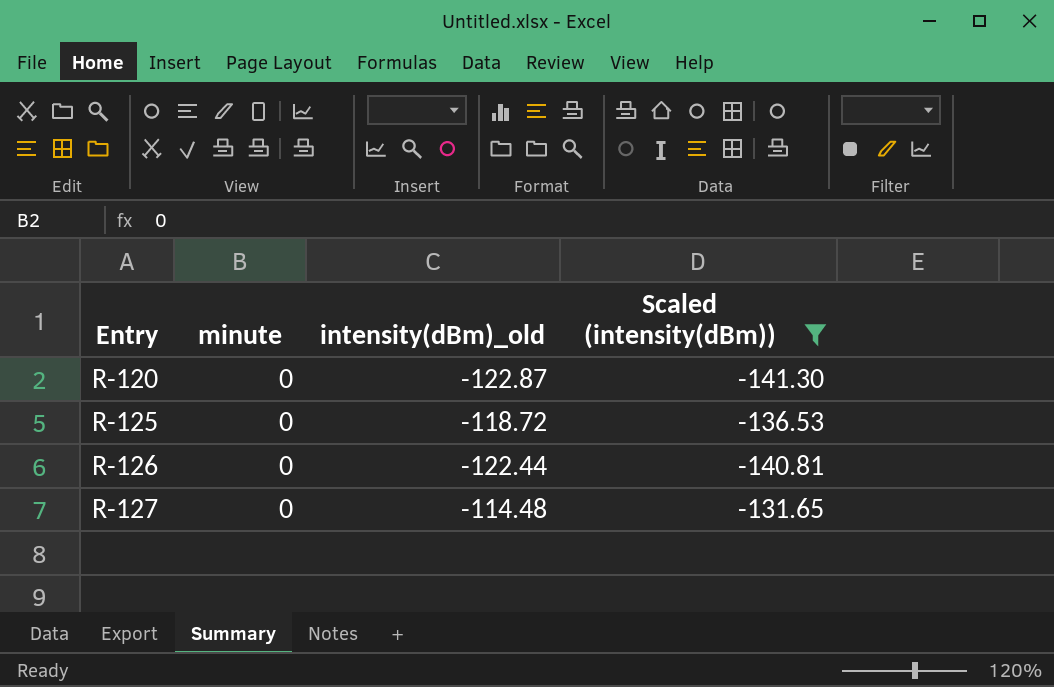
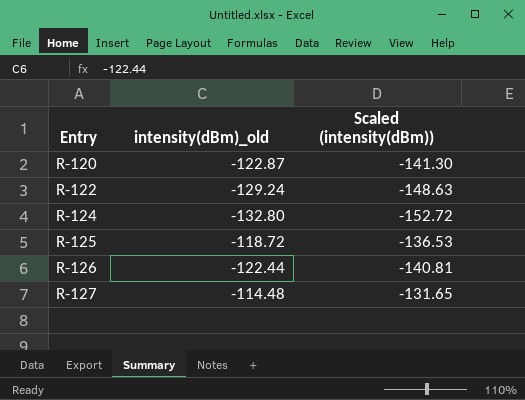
filter: Scaled (intensity(dBm)) >= -141.30 -> none
column minute | position: 2 -> none

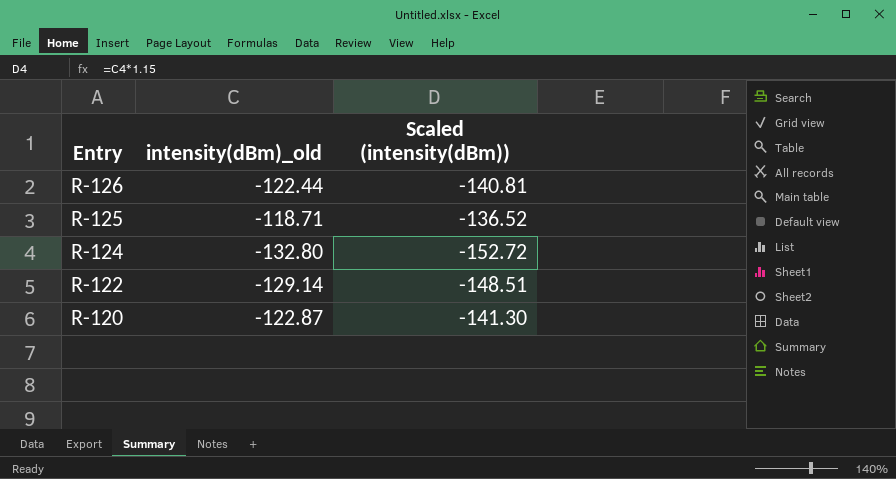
row order: Entry ascending -> Entry descending
row R-127: -114.48 | -131.65 -> none
R-125 | intensity(dBm)_old: -118.72 -> -118.71
R-125 | Scaled (intensity(dBm)): -136.53 -> -136.52
R-122 | intensity(dBm)_old: -129.24 -> -129.14
R-122 | Scaled (intensity(dBm)): -148.63 -> -148.51

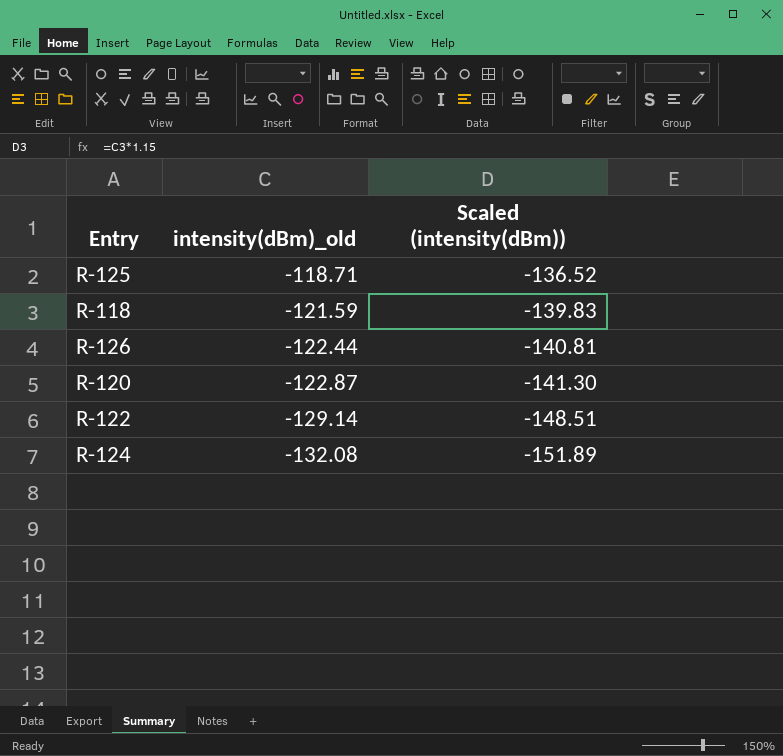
row order: Entry descending -> intensity(dBm)_old descending
row R-118: none -> -121.59 | -139.83
R-124 | intensity(dBm)_old: -132.80 -> -132.08
R-124 | Scaled (intensity(dBm)): -152.72 -> -151.89

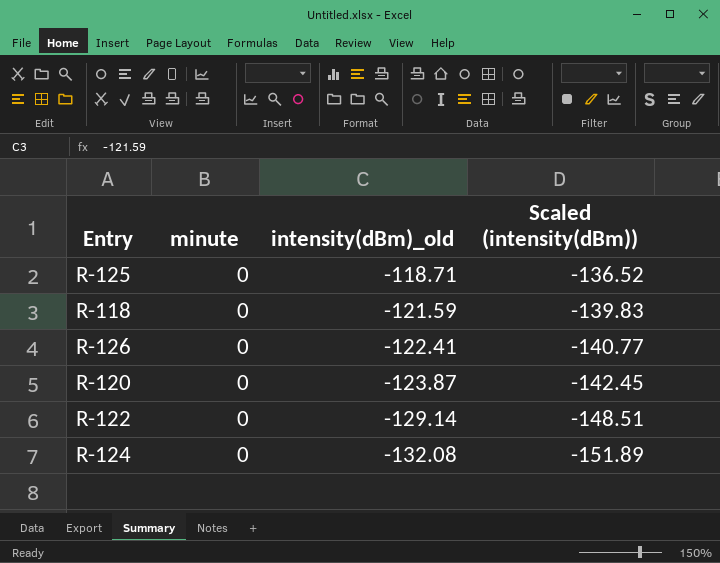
column minute | position: none -> 2
R-126 | intensity(dBm)_old: -122.44 -> -122.41
R-126 | Scaled (intensity(dBm)): -140.81 -> -140.77
R-120 | intensity(dBm)_old: -122.87 -> -123.87
R-120 | Scaled (intensity(dBm)): -141.30 -> -142.45

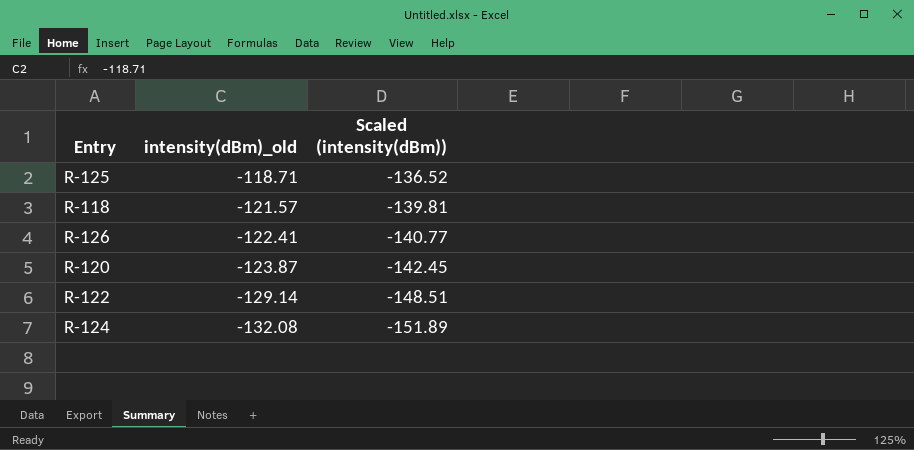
column minute | position: 2 -> none
R-118 | intensity(dBm)_old: -121.59 -> -121.57
R-118 | Scaled (intensity(dBm)): -139.83 -> -139.81

